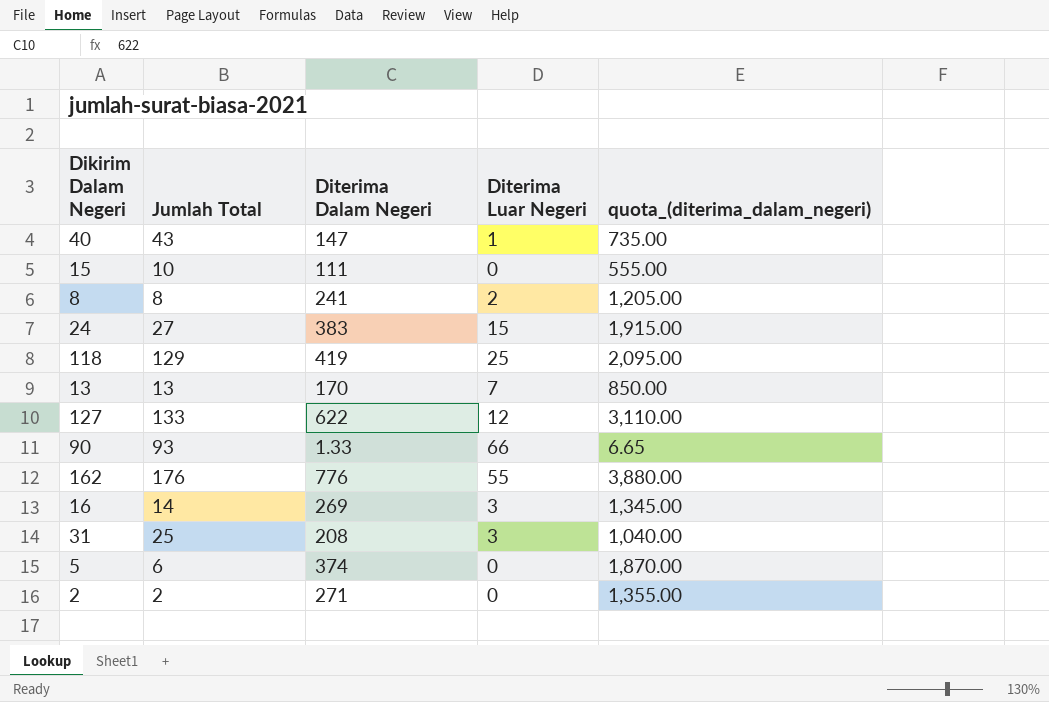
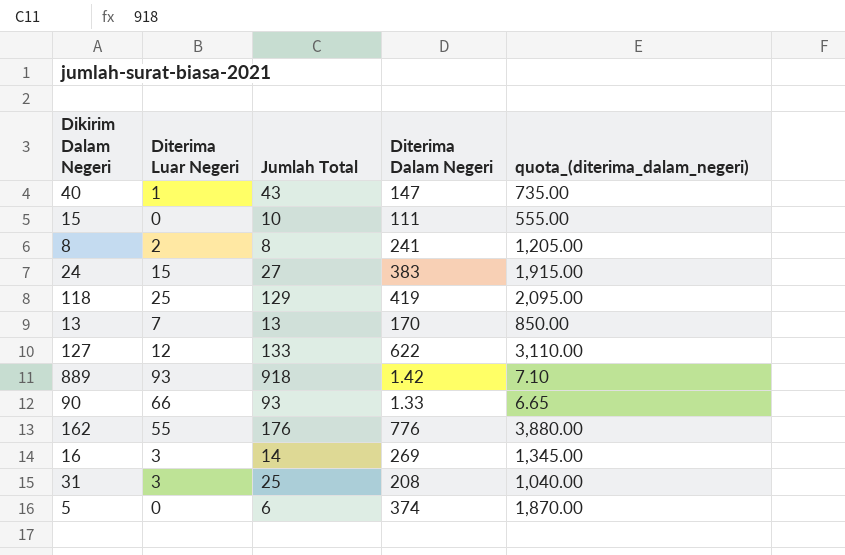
column Diterima Luar Negeri | position: 4 -> 2
row 2: 2 | 271 | 0 | 1,355.00 -> none
row 889: none -> 93 | 918 | 1.42 | 7.10

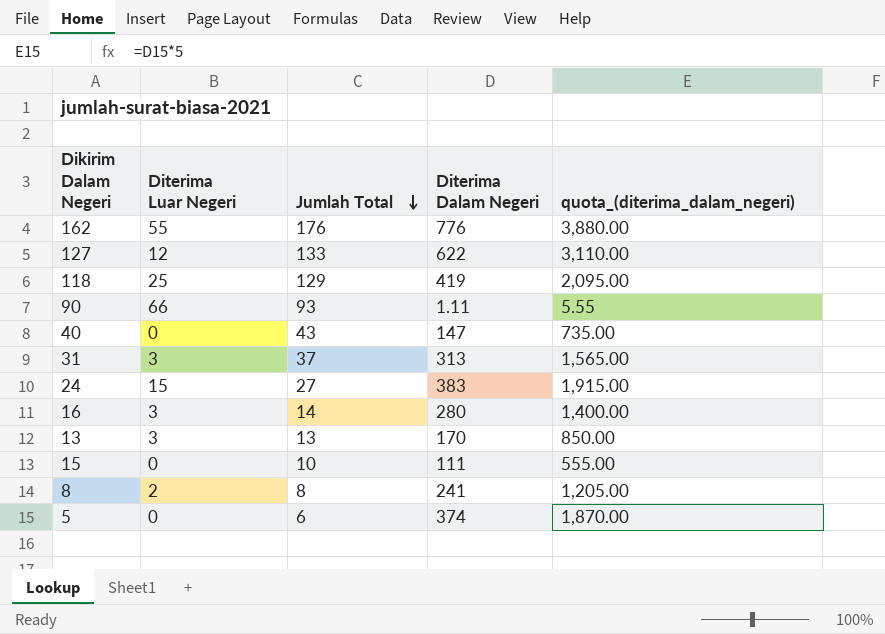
row order: none -> Jumlah Total descending
row 889: 93 | 918 | 1.42 | 7.10 -> none
90 | Diterima Dalam Negeri: 1.33 -> 1.11
90 | quota_(diterima_dalam_negeri): 6.65 -> 5.55
40 | Diterima Luar Negeri: 1 -> 0
31 | Jumlah Total: 25 -> 37
31 | Diterima Dalam Negeri: 208 -> 313
31 | quota_(diterima_dalam_negeri): 1,040.00 -> 1,565.00
16 | Diterima Dalam Negeri: 269 -> 280
16 | quota_(diterima_dalam_negeri): 1,345.00 -> 1,400.00
13 | Diterima Luar Negeri: 7 -> 3

